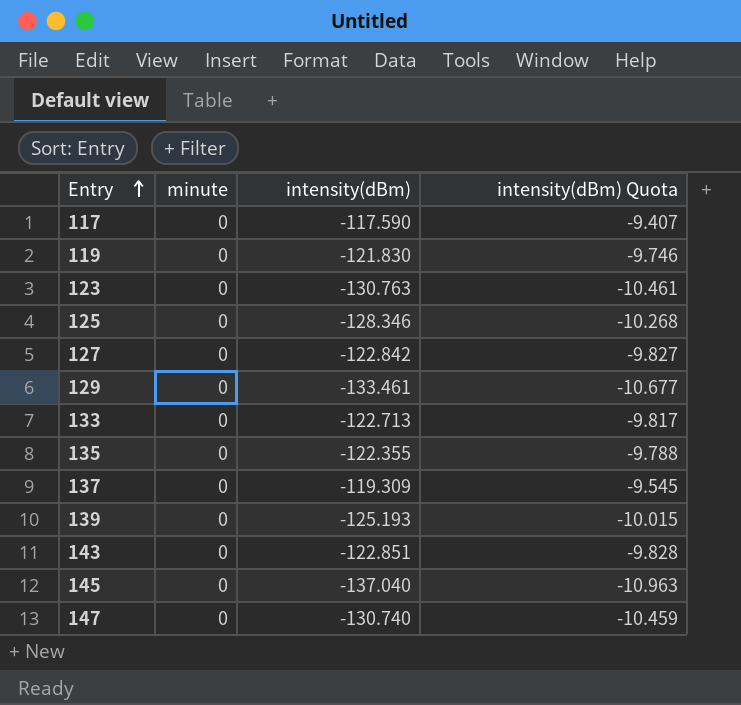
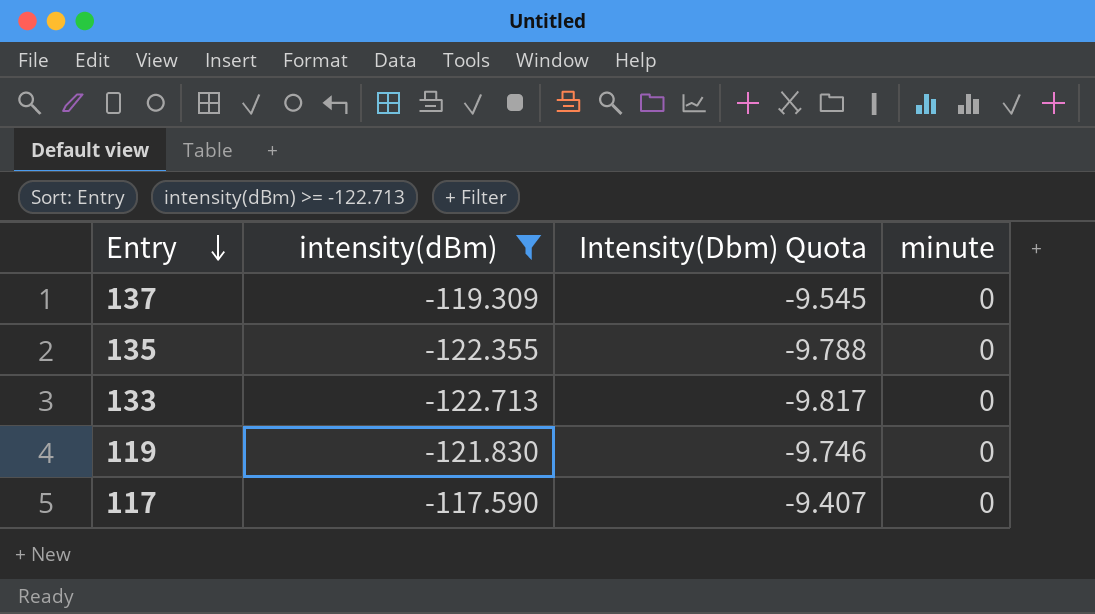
filter: none -> intensity(dBm) >= -122.713
row order: Entry ascending -> Entry descending
column name: intensity(dBm) Quota -> Intensity(Dbm) Quota
column minute | position: 2 -> 4

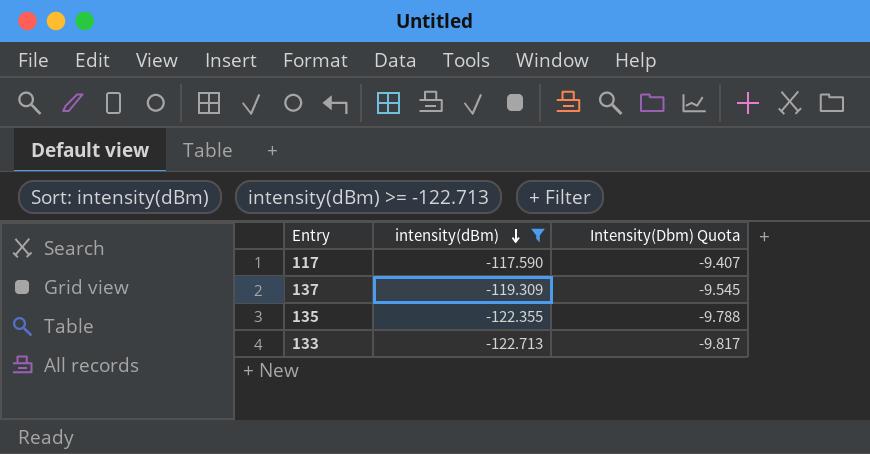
row order: Entry descending -> intensity(dBm) descending
column minute | position: 4 -> none
row 119: -121.830 | -9.746 | 0 -> none

